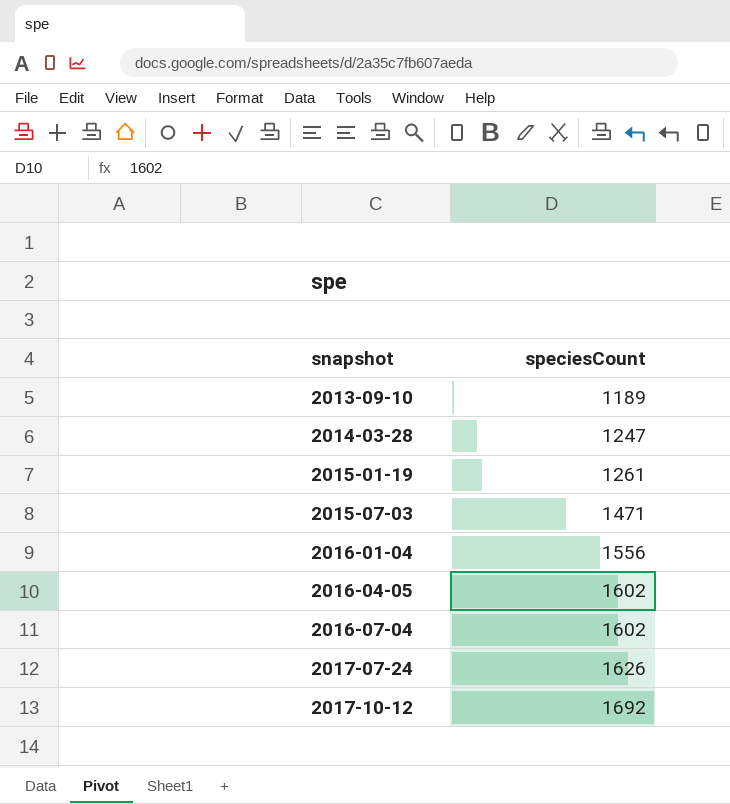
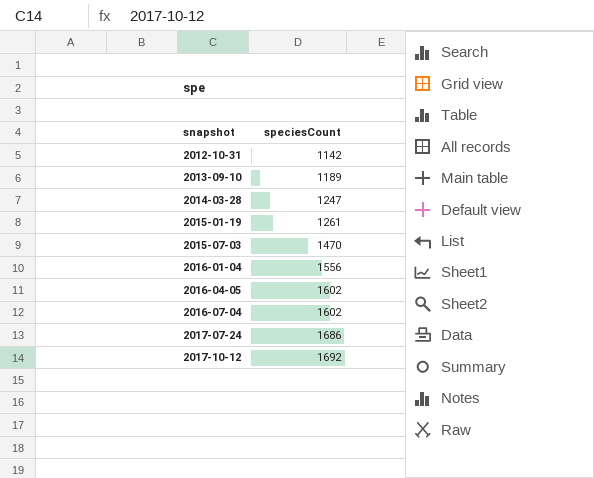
row 2012-10-31: none -> 1142
2015-07-03 | speciesCount: 1471 -> 1470
2017-07-24 | speciesCount: 1626 -> 1686

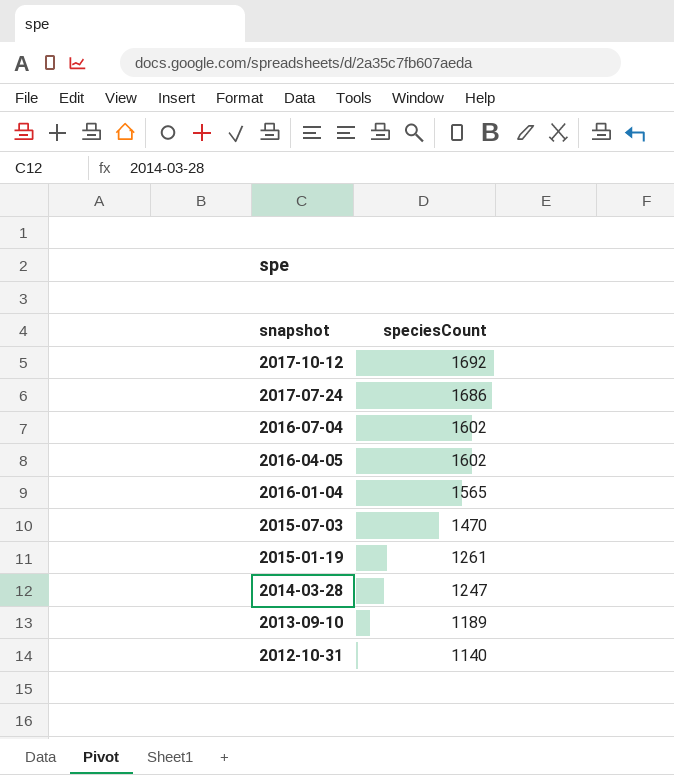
row order: snapshot ascending -> snapshot descending
2016-01-04 | speciesCount: 1556 -> 1565
2012-10-31 | speciesCount: 1142 -> 1140

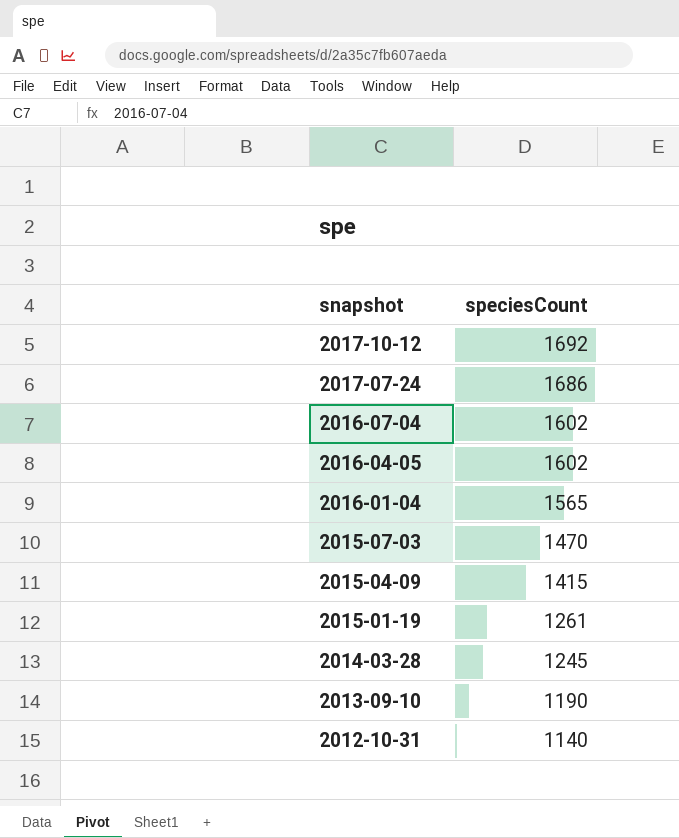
row 2015-04-09: none -> 1415
2014-03-28 | speciesCount: 1247 -> 1245
2013-09-10 | speciesCount: 1189 -> 1190

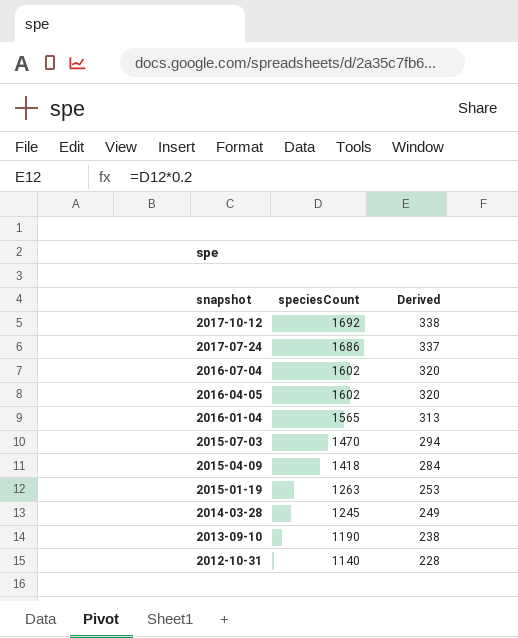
column Derived | formula: none -> [speciesCount] * 0.2
2015-04-09 | speciesCount: 1415 -> 1418
2015-01-19 | speciesCount: 1261 -> 1263

